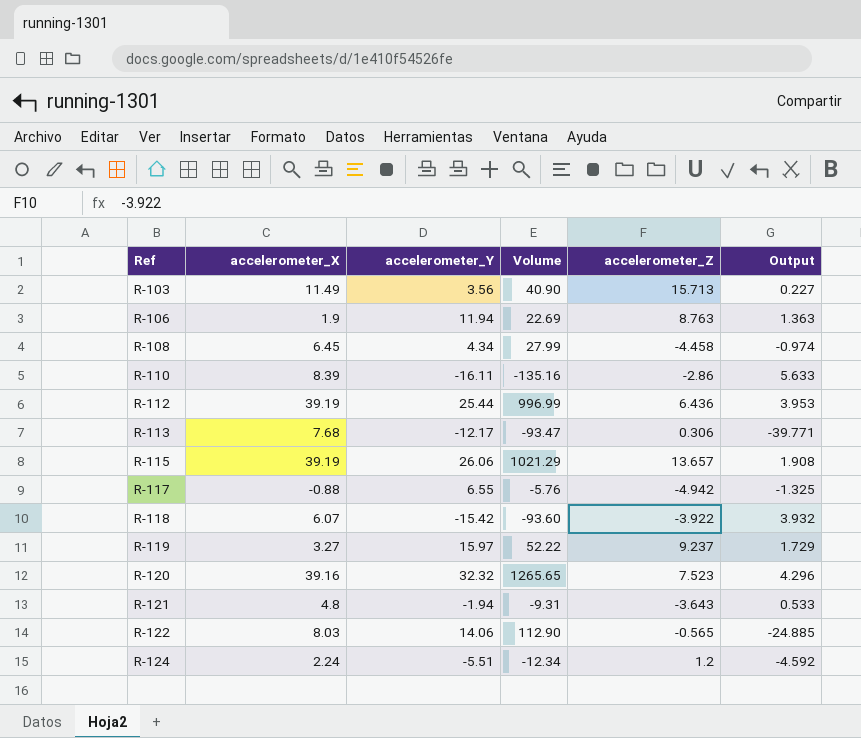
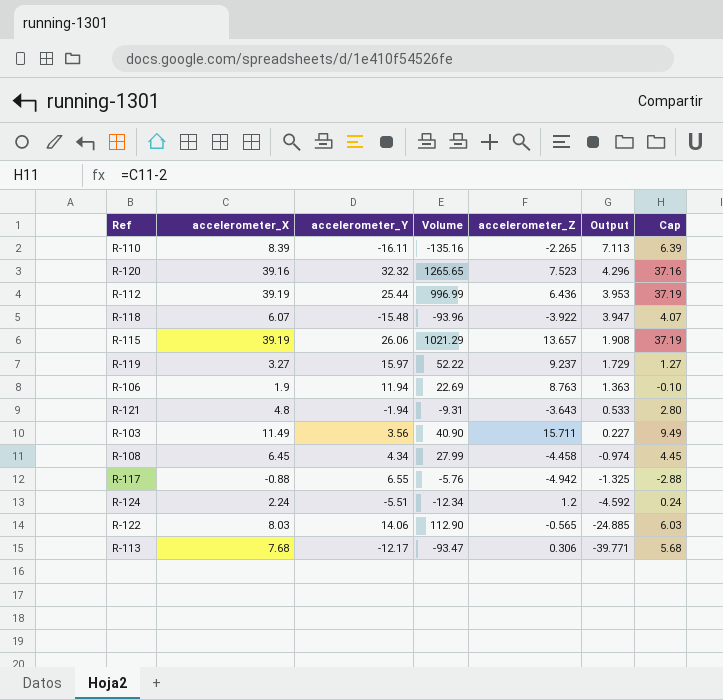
row order: Ref ascending -> Output descending
column Cap | formula: none -> [accelerometer_X] - 2
R-110 | accelerometer_Z: -2.86 -> -2.265
R-110 | Output: 5.633 -> 7.113
R-118 | accelerometer_Y: -15.42 -> -15.48
R-118 | Volume: -93.60 -> -93.96
R-118 | Output: 3.932 -> 3.947
R-103 | accelerometer_Z: 15.713 -> 15.711

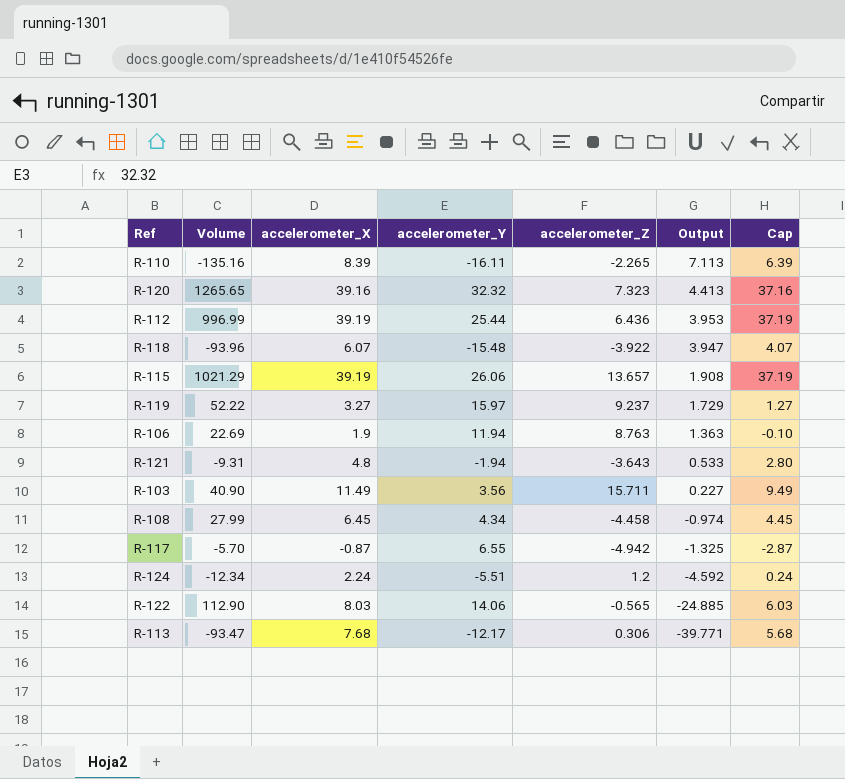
column Volume | position: 4 -> 2
R-120 | accelerometer_Z: 7.523 -> 7.323
R-120 | Output: 4.296 -> 4.413
R-117 | Volume: -5.76 -> -5.70
R-117 | accelerometer_X: -0.88 -> -0.87
R-117 | Cap: -2.88 -> -2.87

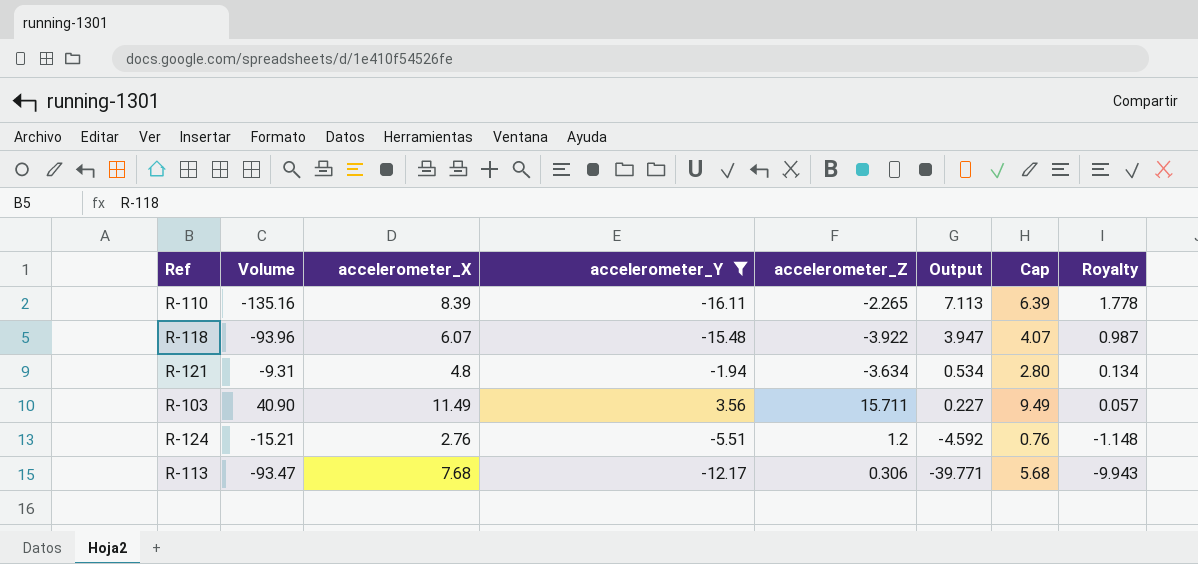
filter: none -> accelerometer_Y <= 3.56
column Royalty | formula: none -> [Output] * 0.25
R-121 | accelerometer_Z: -3.643 -> -3.634
R-121 | Output: 0.533 -> 0.534
R-124 | Volume: -12.34 -> -15.21
R-124 | accelerometer_X: 2.24 -> 2.76
R-124 | Cap: 0.24 -> 0.76

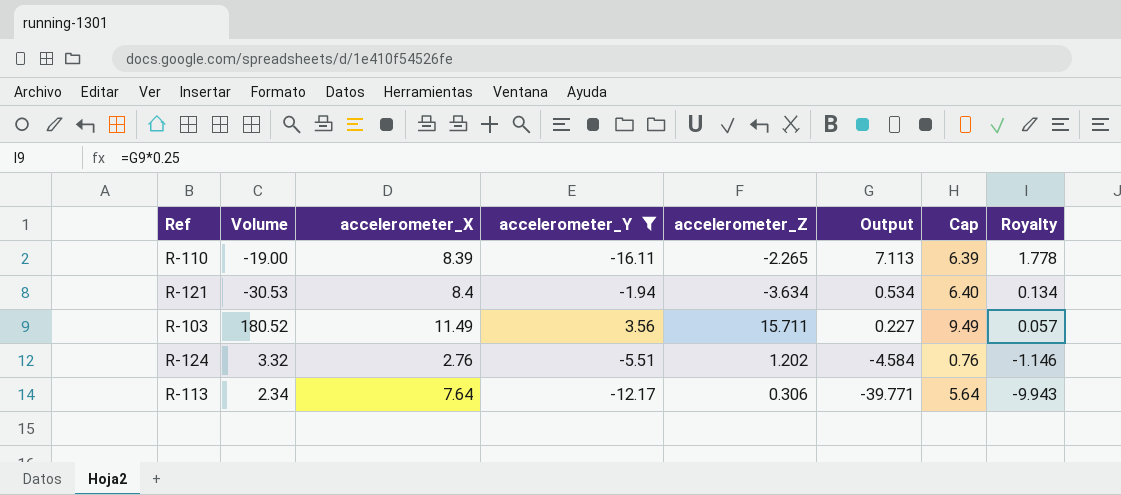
column Volume | formula: [accelerometer_X] * [accelerometer_Y] -> [accelerometer_X] * [accelerometer_Z]
row R-118: -93.96 | 6.07 | -15.48 | -3.922 | 3.947 | 4.07 | 0.987 -> none
R-121 | accelerometer_X: 4.8 -> 8.4
R-121 | Cap: 2.80 -> 6.40
R-124 | accelerometer_Z: 1.2 -> 1.202
R-124 | Output: -4.592 -> -4.584
R-124 | Royalty: -1.148 -> -1.146
R-113 | accelerometer_X: 7.68 -> 7.64
R-113 | Cap: 5.68 -> 5.64

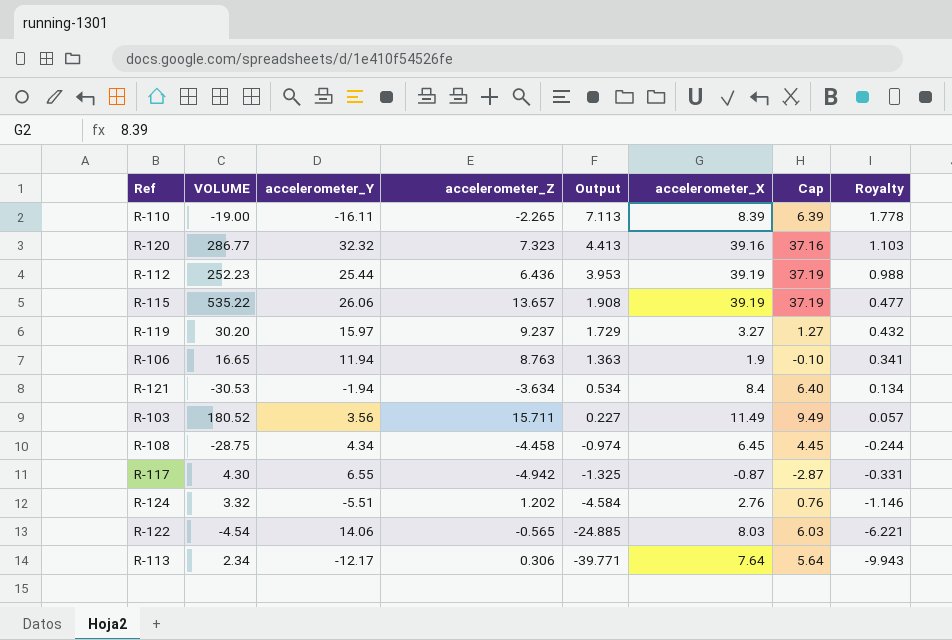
filter: accelerometer_Y <= 3.56 -> none
column name: Volume -> VOLUME
column accelerometer_X | position: 3 -> 6

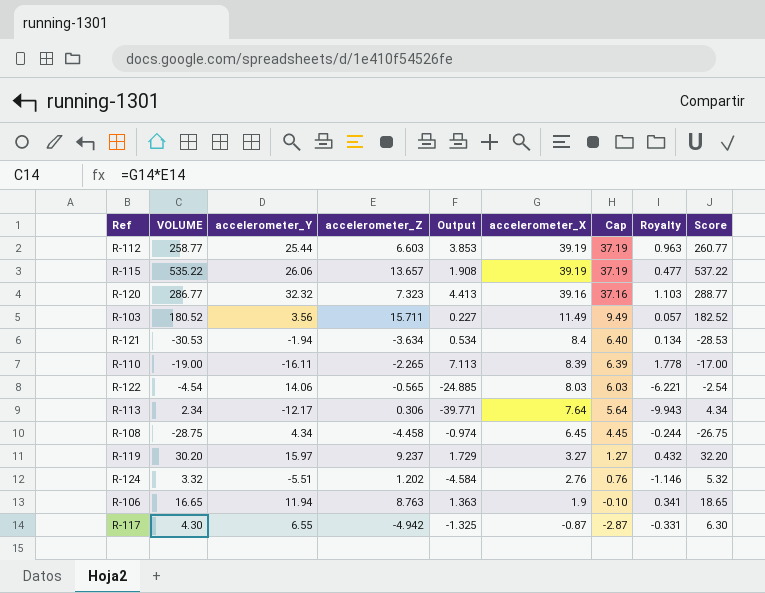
row order: Output descending -> accelerometer_X descending
column Score | formula: none -> [VOLUME] + 2
R-112 | VOLUME: 252.23 -> 258.77
R-112 | accelerometer_Z: 6.436 -> 6.603
R-112 | Output: 3.953 -> 3.853
R-112 | Royalty: 0.988 -> 0.963

